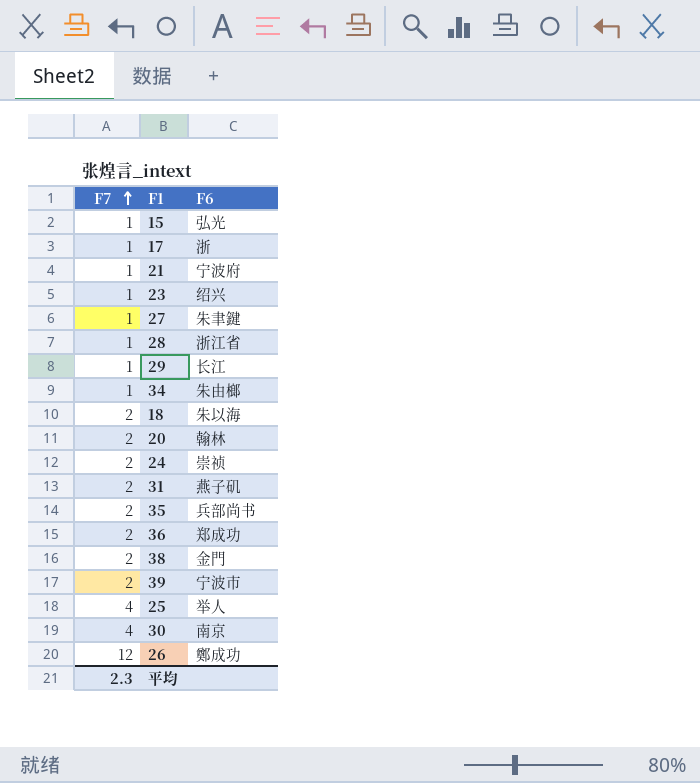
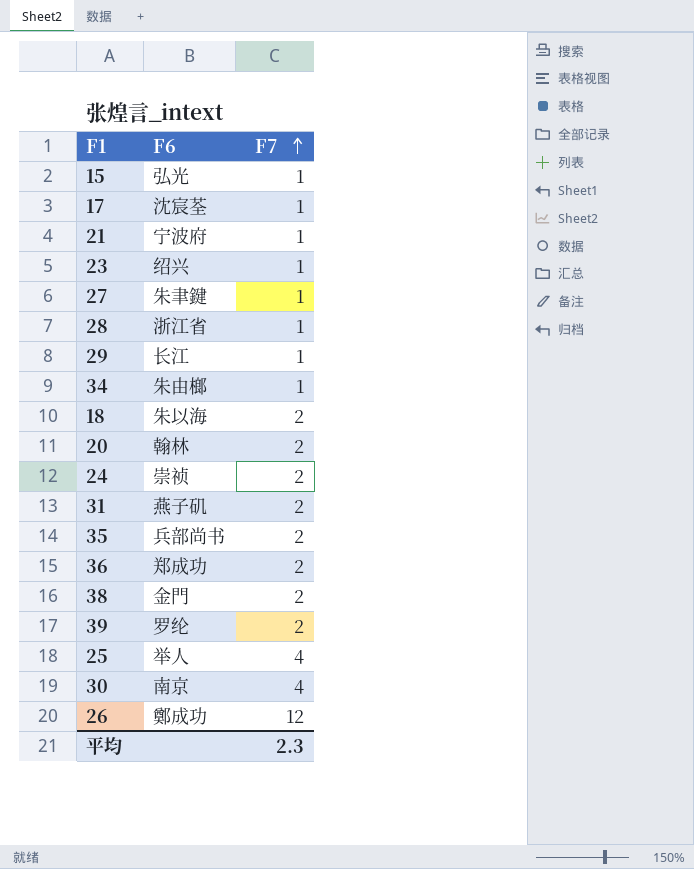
column F7 | position: 1 -> 3
17 | F6: 浙 -> 沈宸荃
39 | F6: 宁波市 -> 罗纶

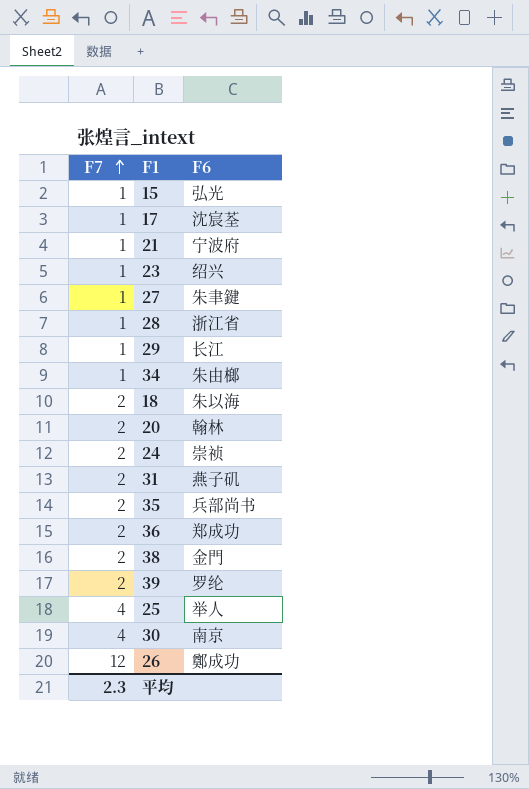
column F7 | position: 3 -> 1

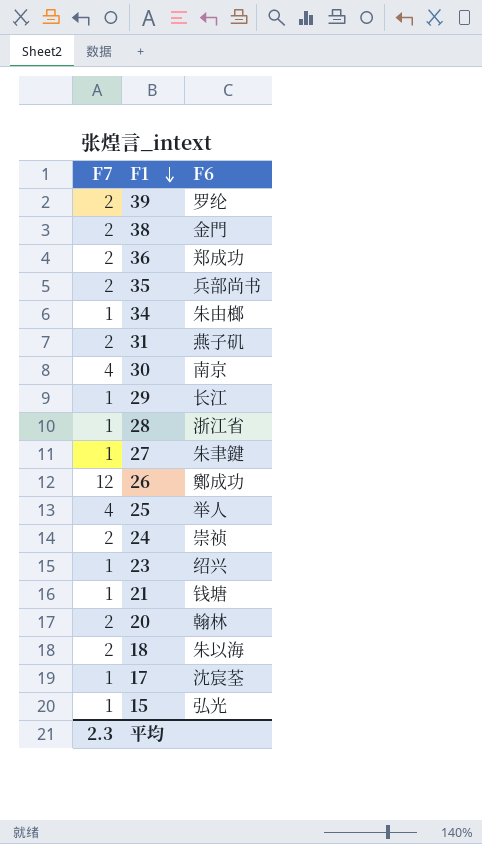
row order: F7 ascending -> F1 descending
21 | F6: 宁波府 -> 钱塘

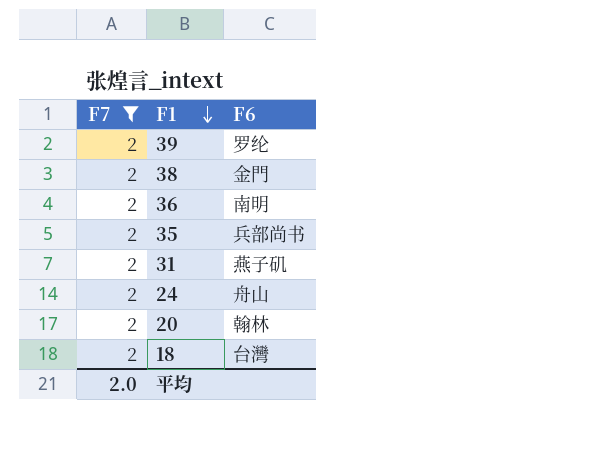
filter: none -> F7 = 2
36 | F6: 郑成功 -> 南明
24 | F6: 崇祯 -> 舟山
18 | F6: 朱以海 -> 台灣
平均 | F7: 2.3 -> 2.0

